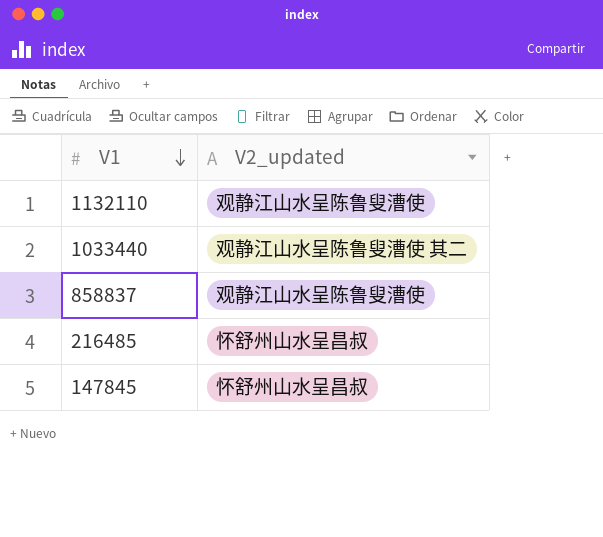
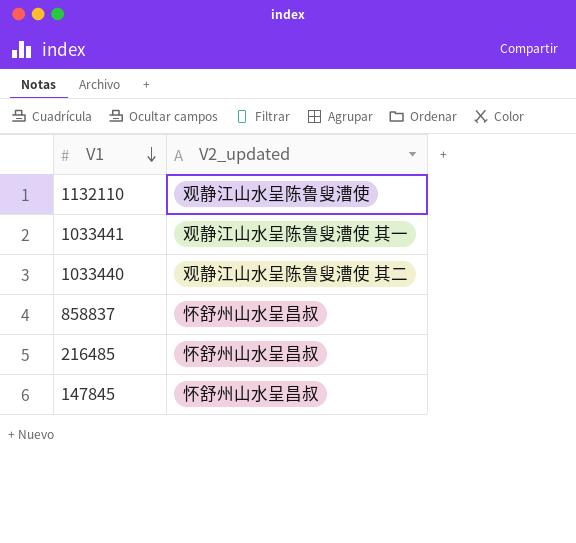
row 1033441: none -> 观静江山水呈陈鲁叟漕使 其一
858837 | V2_updated: 观静江山水呈陈鲁叟漕使 -> 怀舒州山水呈昌叔

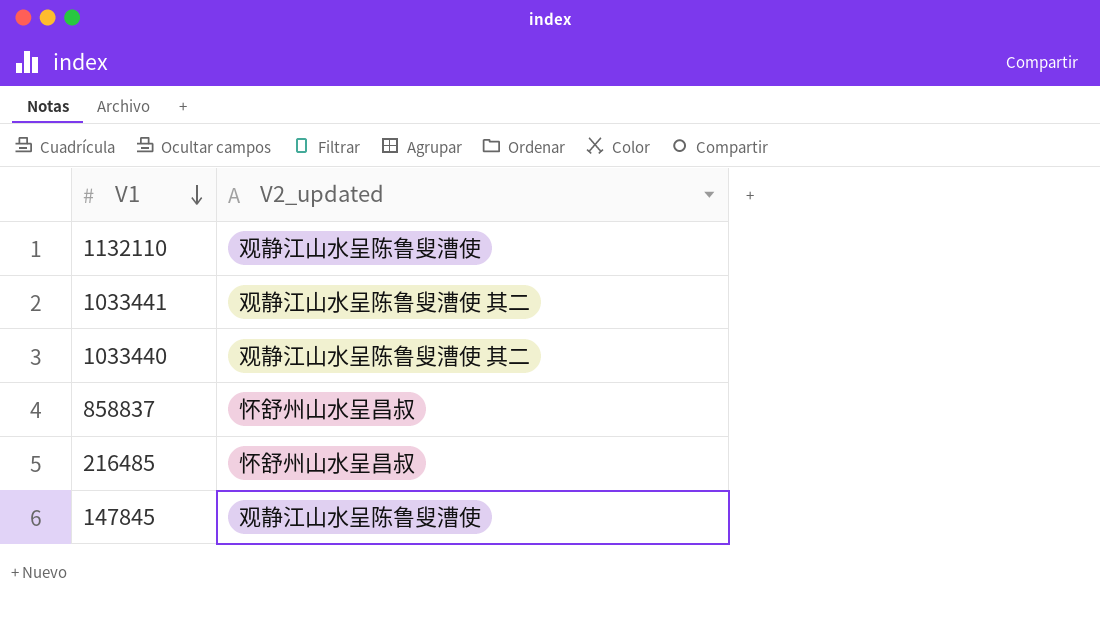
1033441 | V2_updated: 观静江山水呈陈鲁叟漕使 其一 -> 观静江山水呈陈鲁叟漕使 其二
147845 | V2_updated: 怀舒州山水呈昌叔 -> 观静江山水呈陈鲁叟漕使

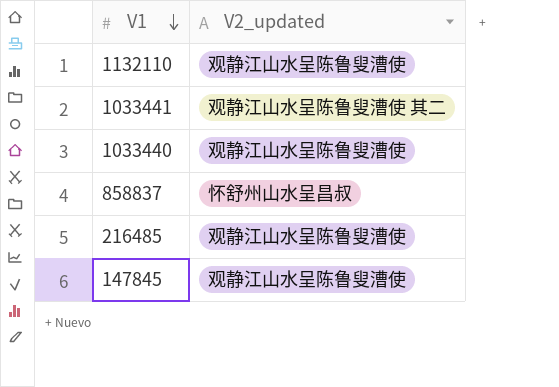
1033440 | V2_updated: 观静江山水呈陈鲁叟漕使 其二 -> 观静江山水呈陈鲁叟漕使
216485 | V2_updated: 怀舒州山水呈昌叔 -> 观静江山水呈陈鲁叟漕使

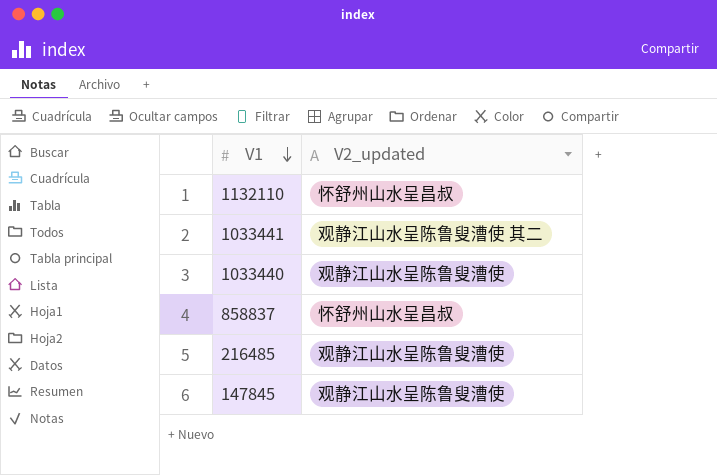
1132110 | V2_updated: 观静江山水呈陈鲁叟漕使 -> 怀舒州山水呈昌叔

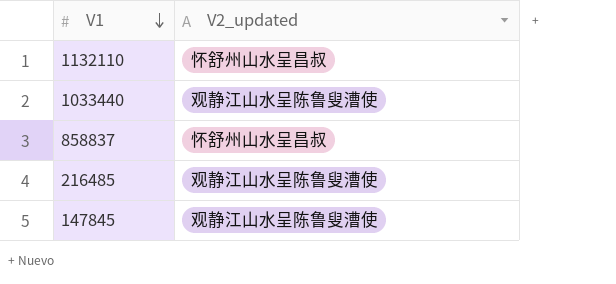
row 1033441: 观静江山水呈陈鲁叟漕使 其二 -> none

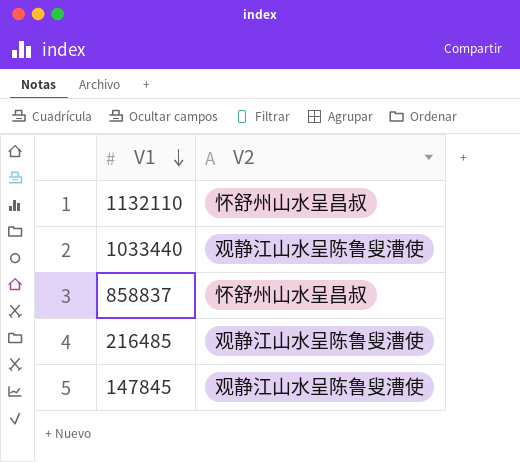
column name: V2_updated -> V2

